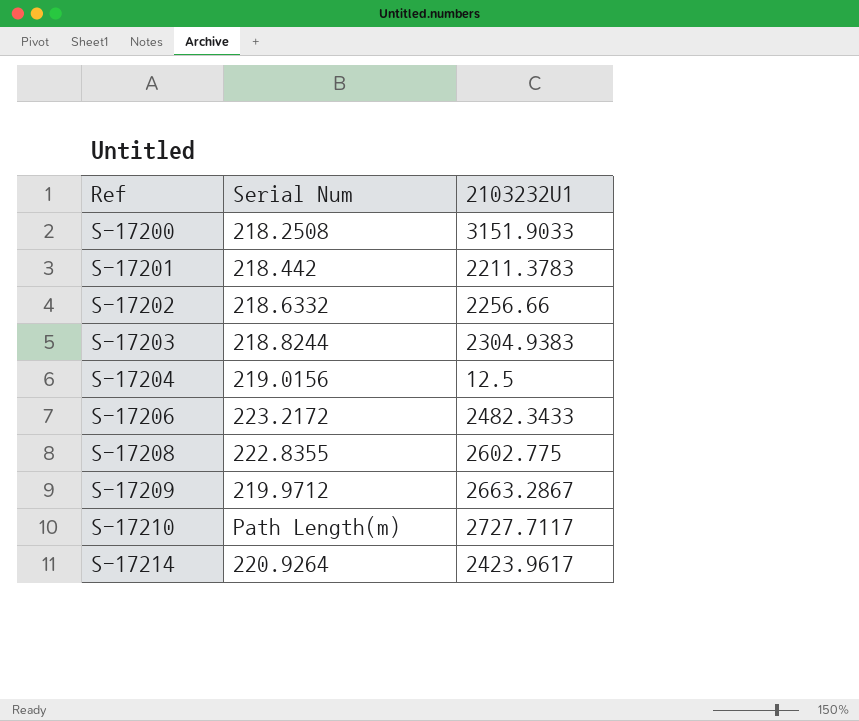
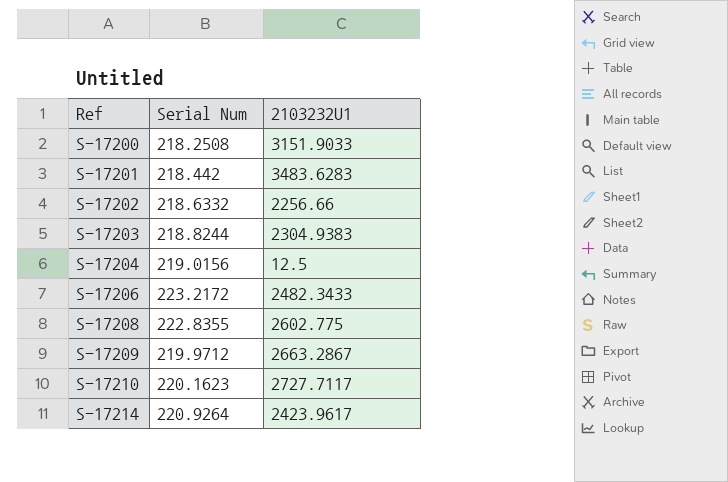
S-17201 | 2103232U1: 2211.3783 -> 3483.6283
S-17210 | Serial Num: Path Length(m) -> 220.1623

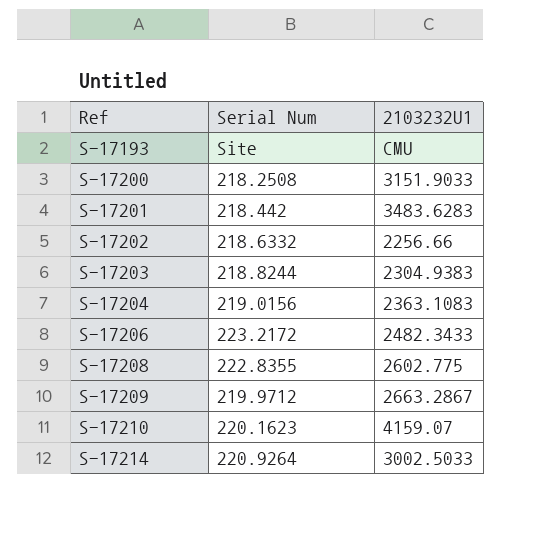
row S-17193: none -> Site | CMU
S-17204 | 2103232U1: 12.5 -> 2363.1083
S-17210 | 2103232U1: 2727.7117 -> 4159.07
S-17214 | 2103232U1: 2423.9617 -> 3002.5033

